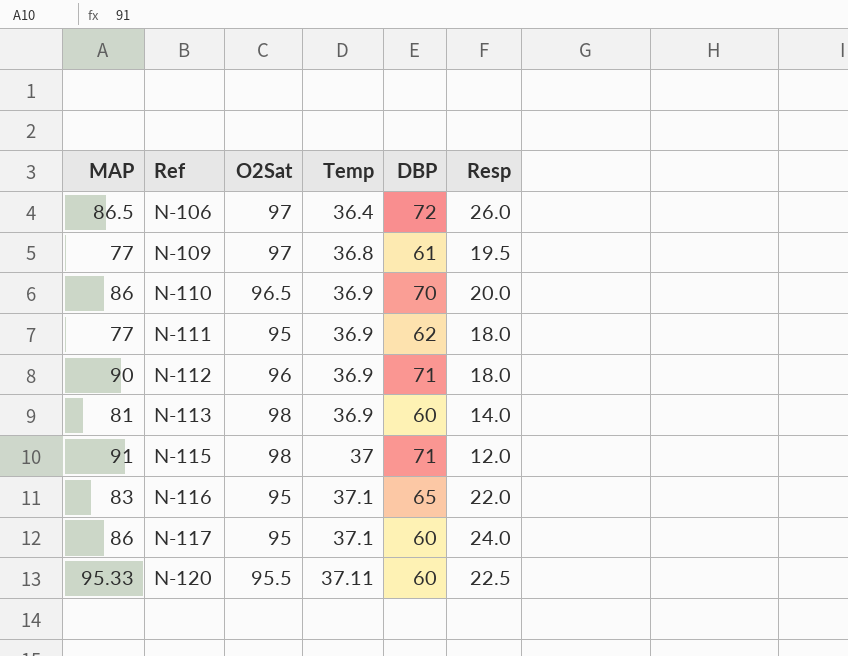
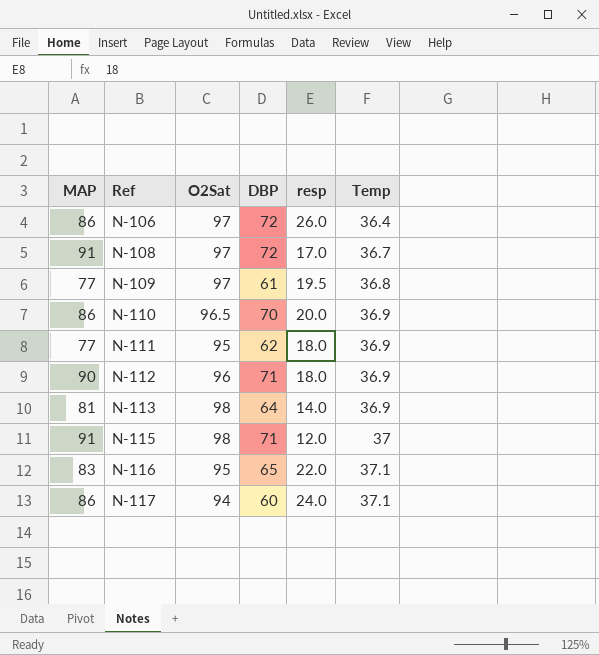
column name: Resp -> resp
column Temp | position: 4 -> 6
row N-120: 95.33 | 95.5 | 37.11 | 60 | 22.5 -> none
N-106 | MAP: 86.5 -> 86
row N-108: none -> 91 | 97 | 72 | 17.0 | 36.7
N-113 | DBP: 60 -> 64
N-117 | O2Sat: 95 -> 94

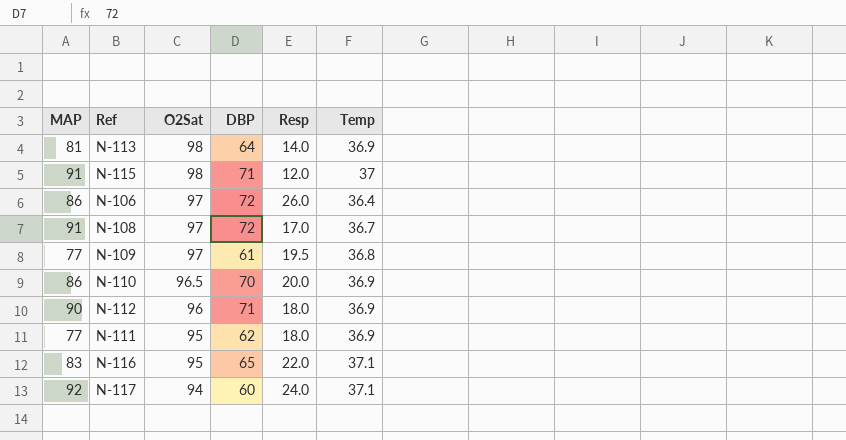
row order: Ref ascending -> O2Sat descending
column name: resp -> Resp
N-117 | MAP: 86 -> 92

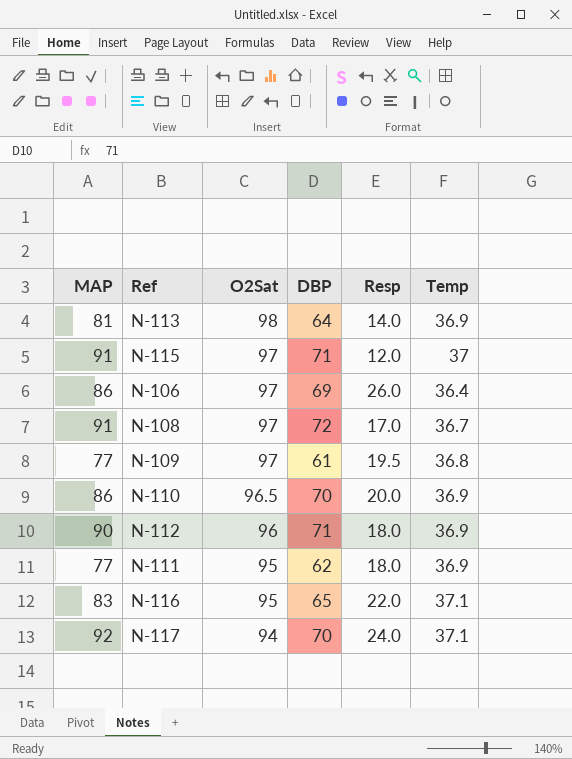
N-115 | O2Sat: 98 -> 97
N-106 | DBP: 72 -> 69
N-117 | DBP: 60 -> 70

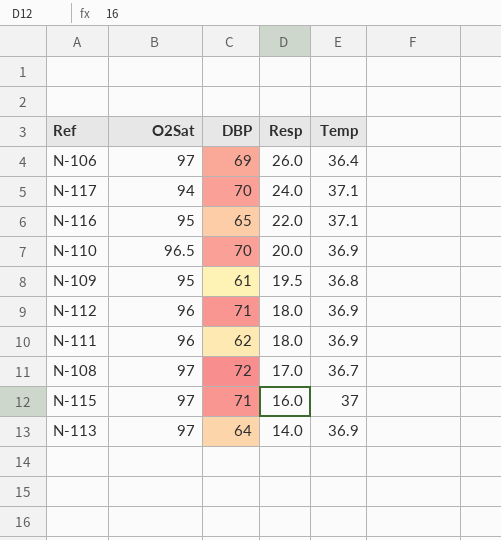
row order: O2Sat descending -> Resp descending
column MAP | position: 1 -> none
N-109 | O2Sat: 97 -> 95
N-111 | O2Sat: 95 -> 96
N-115 | Resp: 12.0 -> 16.0
N-113 | O2Sat: 98 -> 97

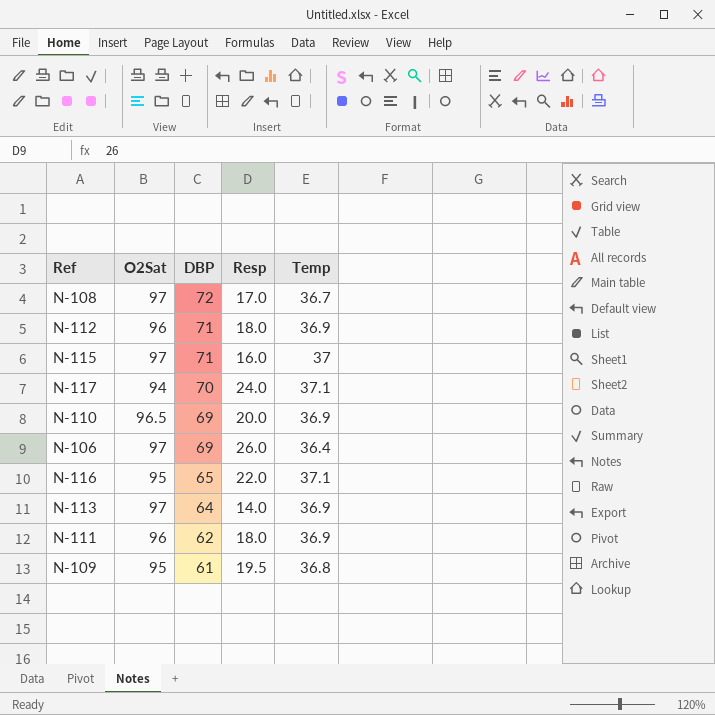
row order: Resp descending -> DBP descending
N-110 | DBP: 70 -> 69

